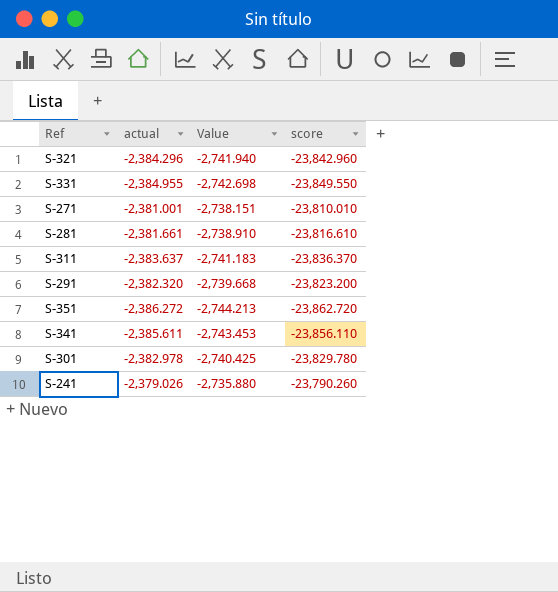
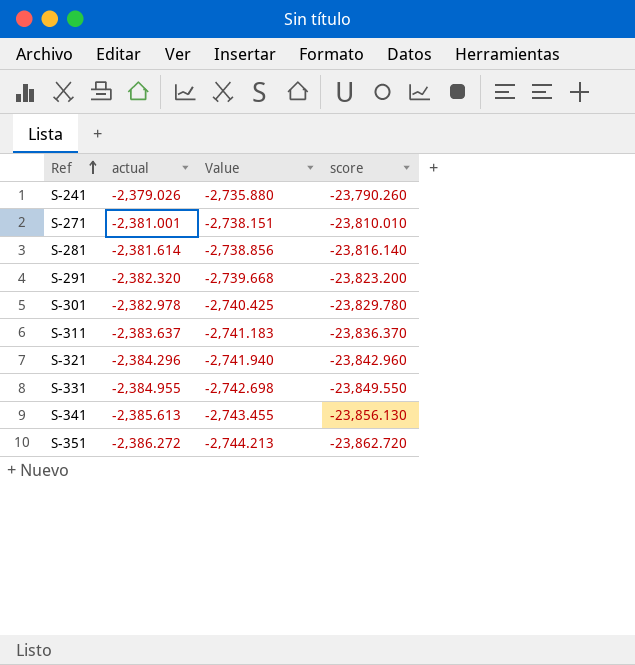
row order: none -> Ref ascending
S-281 | actual: -2,381.661 -> -2,381.614
S-281 | Value: -2,738.910 -> -2,738.856
S-281 | score: -23,816.610 -> -23,816.140
S-341 | actual: -2,385.611 -> -2,385.613
S-341 | Value: -2,743.453 -> -2,743.455
S-341 | score: -23,856.110 -> -23,856.130

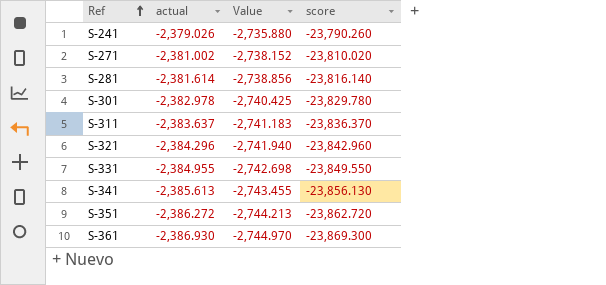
row S-291: -2,382.320 | -2,739.668 | -23,823.200 -> none
S-271 | actual: -2,381.001 -> -2,381.002
S-271 | Value: -2,738.151 -> -2,738.152
S-271 | score: -23,810.010 -> -23,810.020
row S-361: none -> -2,386.930 | -2,744.970 | -23,869.300

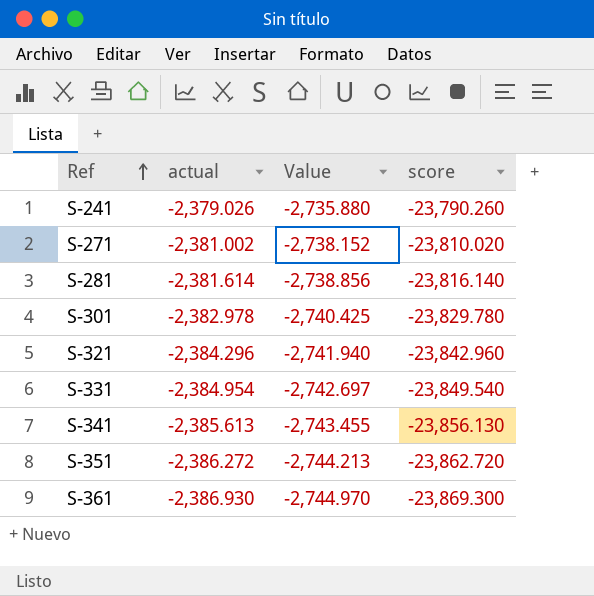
row S-311: -2,383.637 | -2,741.183 | -23,836.370 -> none
S-331 | actual: -2,384.955 -> -2,384.954
S-331 | Value: -2,742.698 -> -2,742.697
S-331 | score: -23,849.550 -> -23,849.540

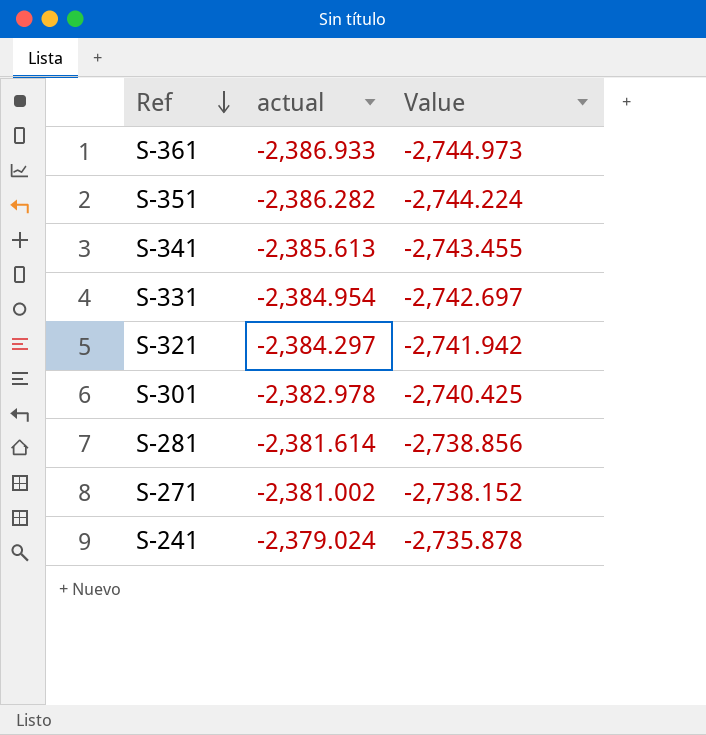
row order: Ref ascending -> Ref descending
column score | formula: [actual] * 10 -> none
S-361 | actual: -2,386.930 -> -2,386.933
S-361 | Value: -2,744.970 -> -2,744.973
S-351 | actual: -2,386.272 -> -2,386.282
S-351 | Value: -2,744.213 -> -2,744.224
S-321 | actual: -2,384.296 -> -2,384.297
S-321 | Value: -2,741.940 -> -2,741.942
S-241 | actual: -2,379.026 -> -2,379.024
S-241 | Value: -2,735.880 -> -2,735.878

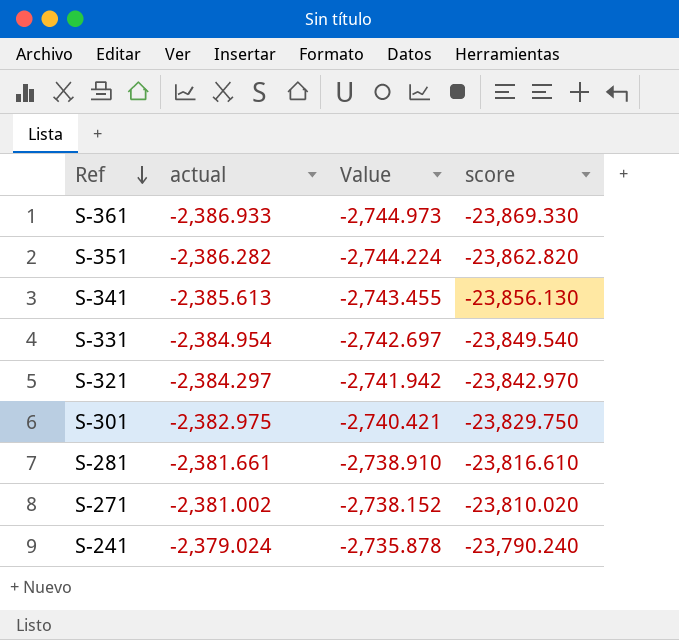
column score | formula: none -> [actual] * 10
S-301 | actual: -2,382.978 -> -2,382.975
S-301 | Value: -2,740.425 -> -2,740.421
S-281 | actual: -2,381.614 -> -2,381.661
S-281 | Value: -2,738.856 -> -2,738.910

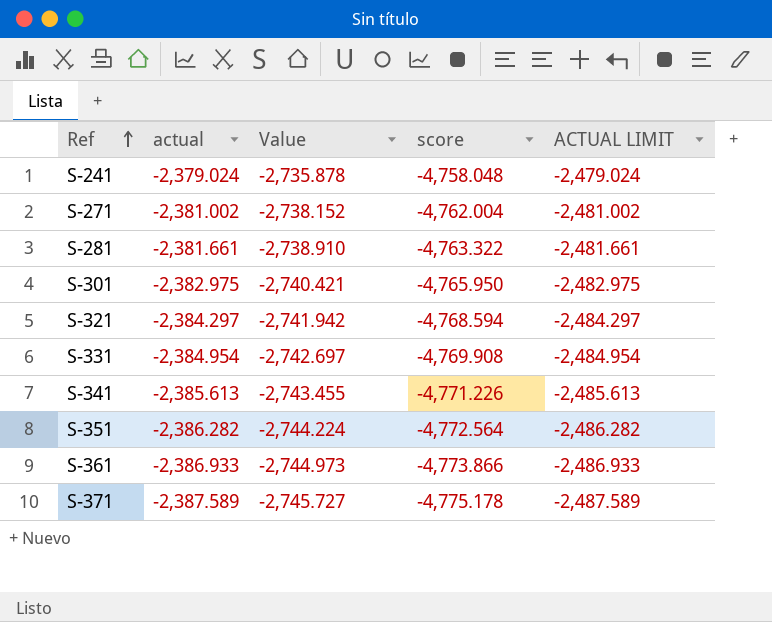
row order: Ref descending -> Ref ascending
column score | formula: [actual] * 10 -> [actual] * 2
column ACTUAL LIMIT | formula: none -> [actual] - 100
row S-371: none -> -2,387.589 | -2,745.727 | -4,775.178 | -2,487.589

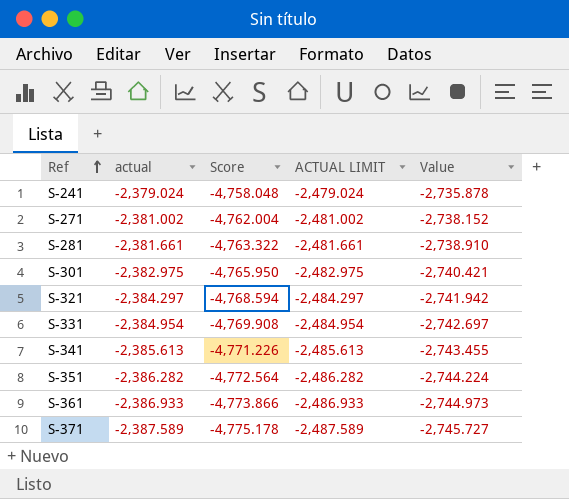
column name: score -> Score
column Value | position: 3 -> 5

